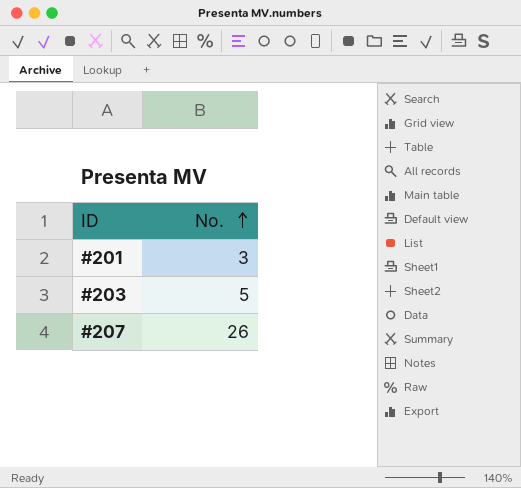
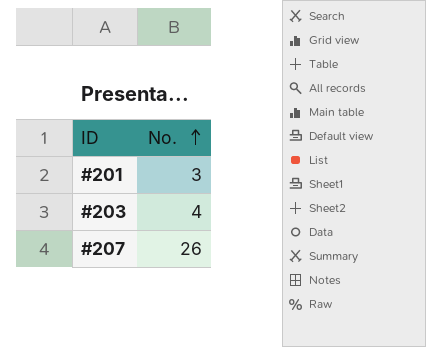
#203 | No.: 5 -> 4

